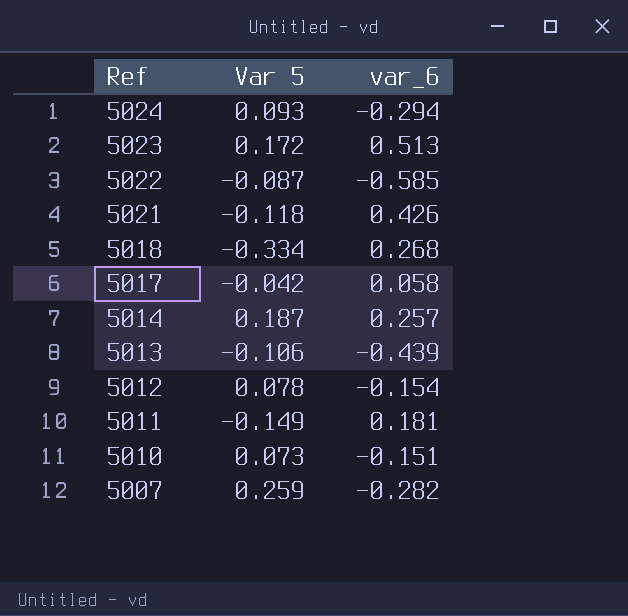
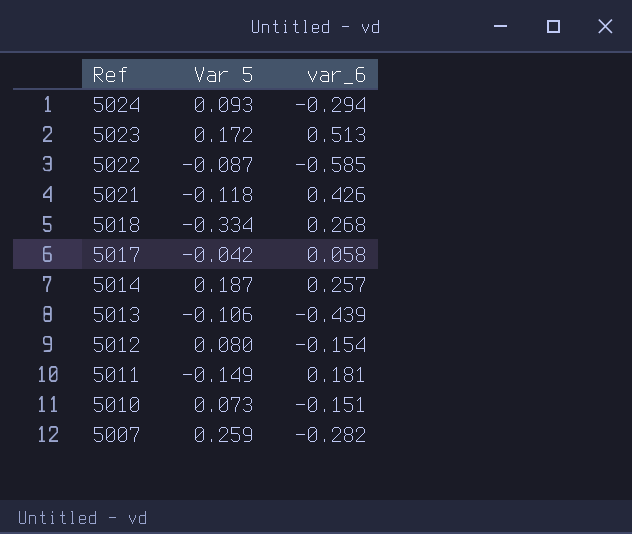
5012 | Var 5: 0.078 -> 0.080

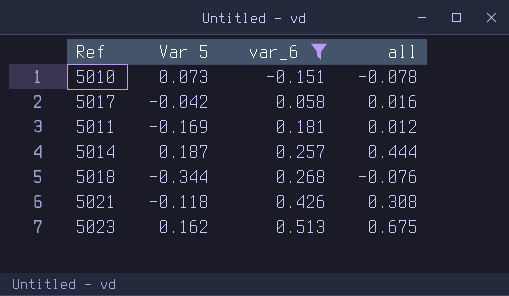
filter: none -> var_6 >= -0.151
row order: Ref descending -> var_6 ascending
column all | formula: none -> [Var 5] + [var_6]
5011 | Var 5: -0.149 -> -0.169
5018 | Var 5: -0.334 -> -0.344
5023 | Var 5: 0.172 -> 0.162

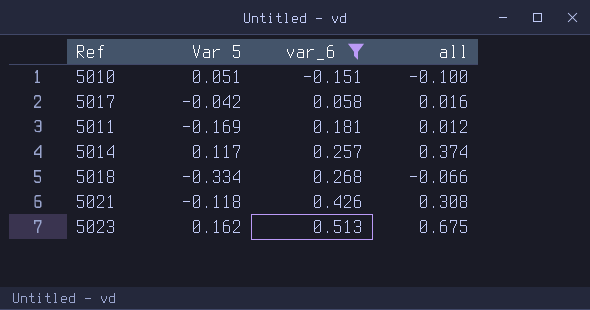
5010 | Var 5: 0.073 -> 0.051
5010 | all: -0.078 -> -0.100
5014 | Var 5: 0.187 -> 0.117
5014 | all: 0.444 -> 0.374
5018 | Var 5: -0.344 -> -0.334
5018 | all: -0.076 -> -0.066

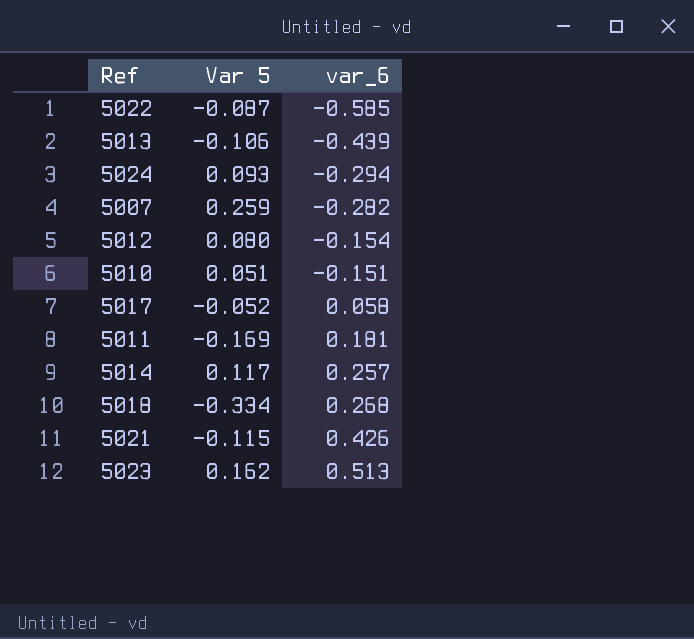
filter: var_6 >= -0.151 -> none
column all | formula: [Var 5] + [var_6] -> none
5017 | Var 5: -0.042 -> -0.052
5021 | Var 5: -0.118 -> -0.115

